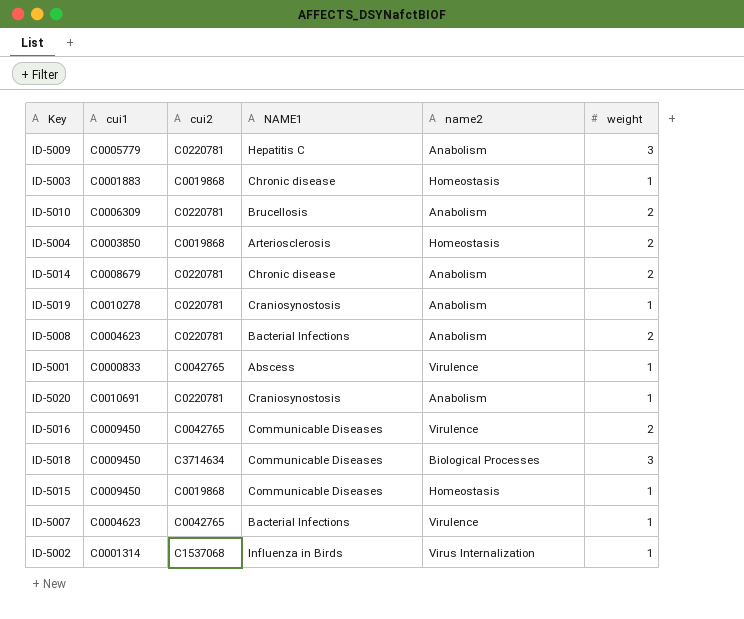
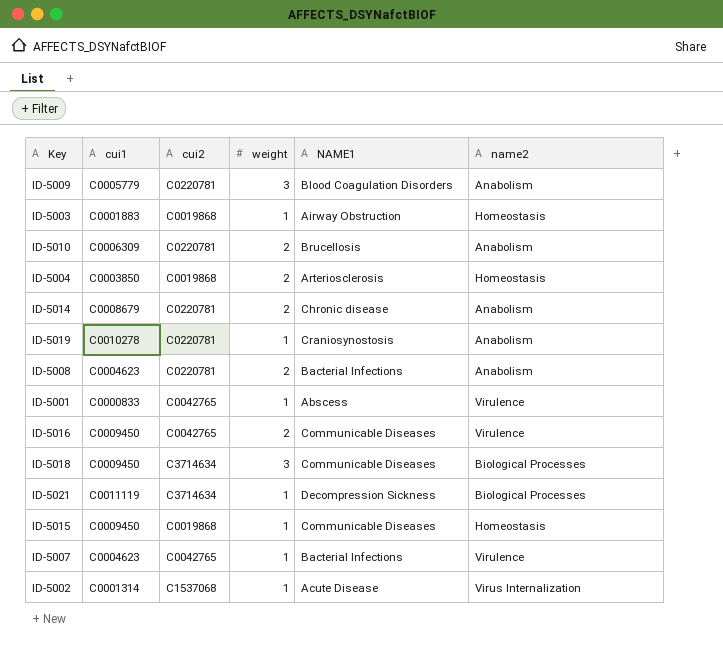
column weight | position: 6 -> 4
row ID-5020: C0010691 | C0220781 | Craniosynostosis | Anabolism | 1 -> none
ID-5009 | NAME1: Hepatitis C -> Blood Coagulation Disorders
ID-5003 | NAME1: Chronic disease -> Airway Obstruction
row ID-5021: none -> C0011119 | C3714634 | 1 | Decompression Sickness | Biological Processes
ID-5002 | NAME1: Influenza in Birds -> Acute Disease

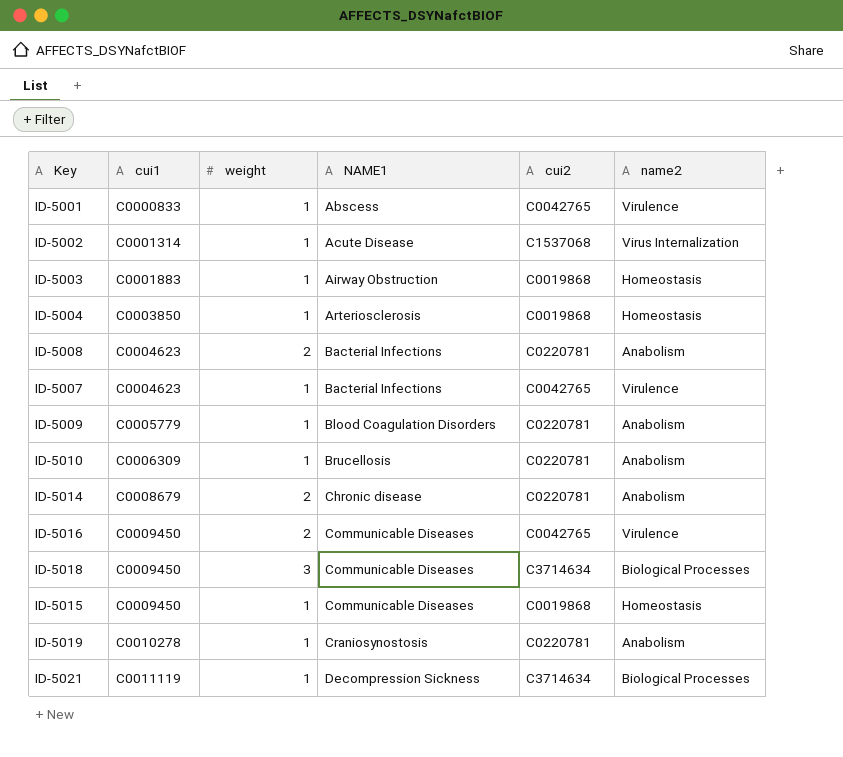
row order: none -> cui1 ascending
column cui2 | position: 3 -> 5
ID-5004 | weight: 2 -> 1
ID-5009 | weight: 3 -> 1
ID-5010 | weight: 2 -> 1

